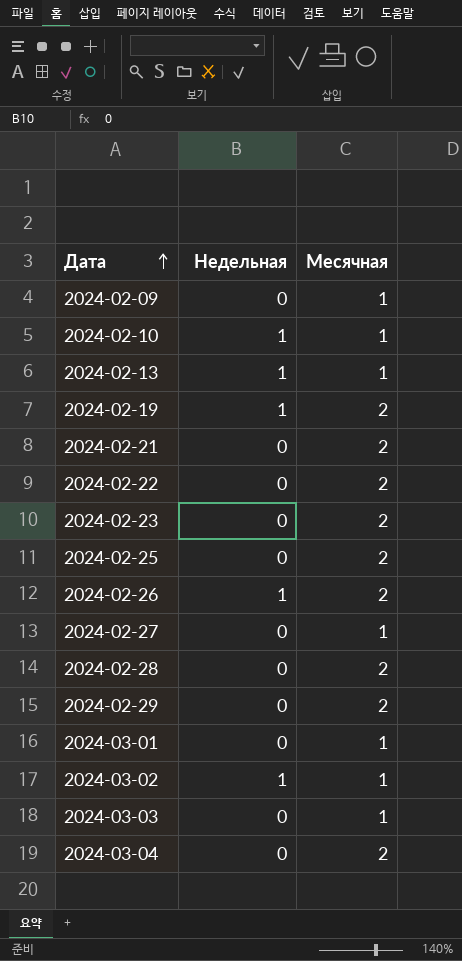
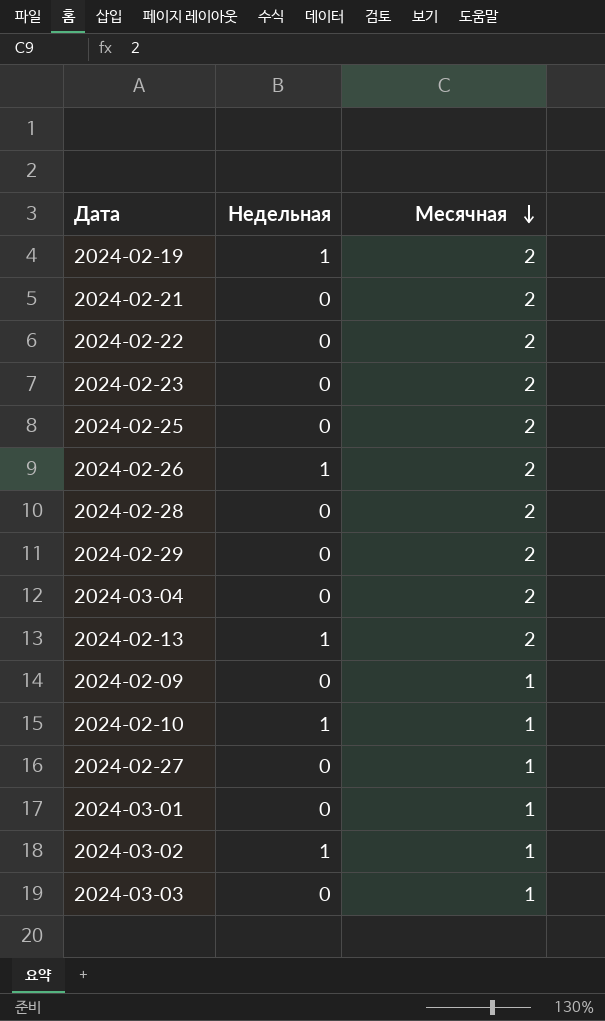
row order: Дата ascending -> Месячная descending
2024-02-13 | Месячная: 1 -> 2

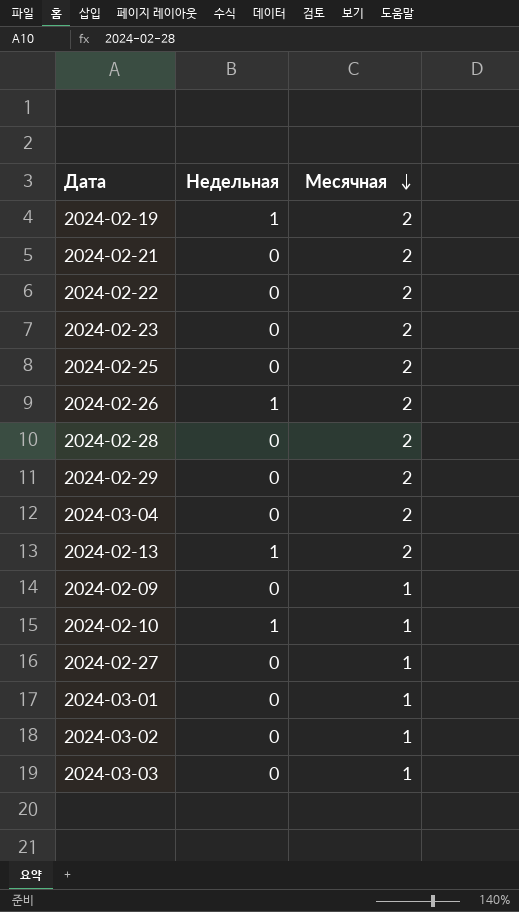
2024-03-02 | Недельная: 1 -> 0

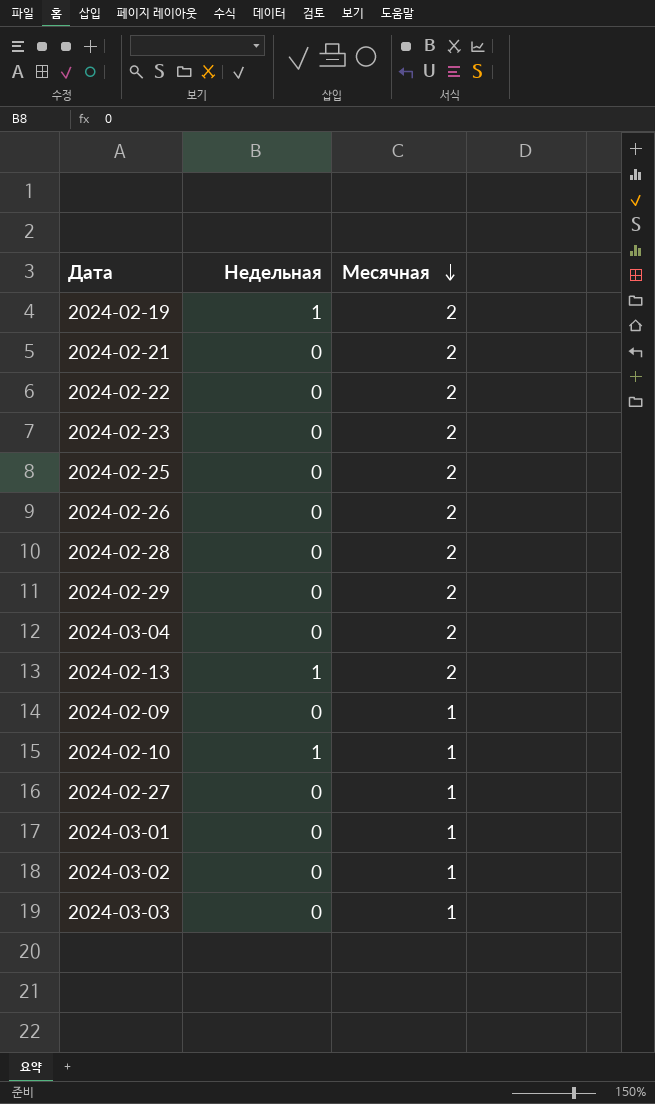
2024-02-26 | Недельная: 1 -> 0

